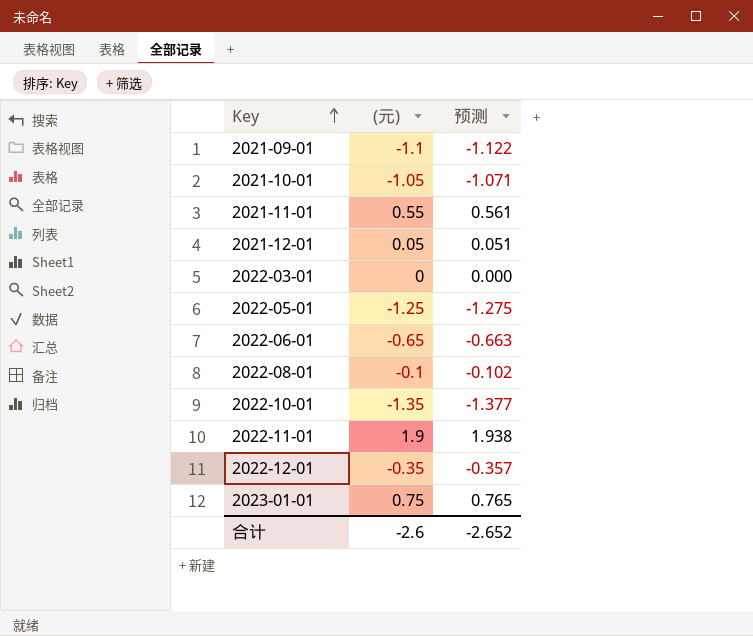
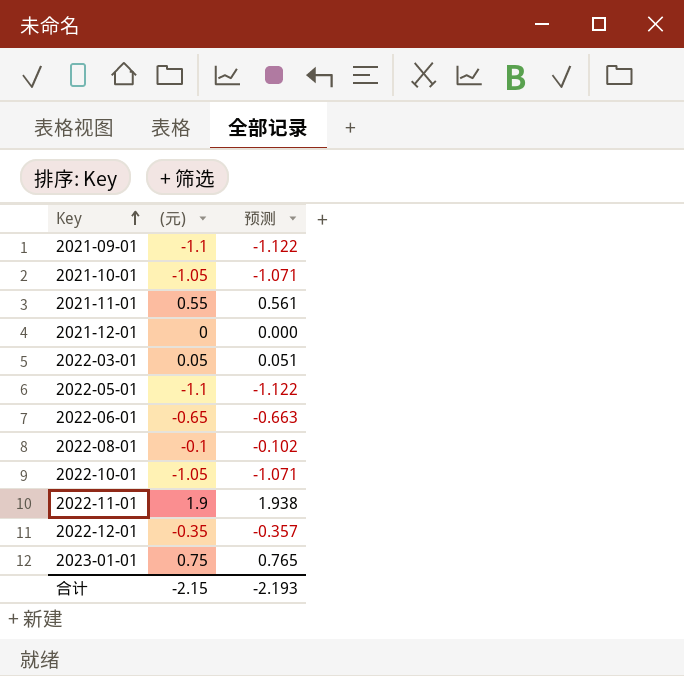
2021-12-01 | (元): 0.05 -> 0
2021-12-01 | 预测: 0.051 -> 0.000
2022-03-01 | (元): 0 -> 0.05
2022-03-01 | 预测: 0.000 -> 0.051
2022-05-01 | (元): -1.25 -> -1.1
2022-05-01 | 预测: -1.275 -> -1.122
2022-10-01 | (元): -1.35 -> -1.05
2022-10-01 | 预测: -1.377 -> -1.071
合计 | (元): -2.6 -> -2.15
合计 | 预测: -2.652 -> -2.193

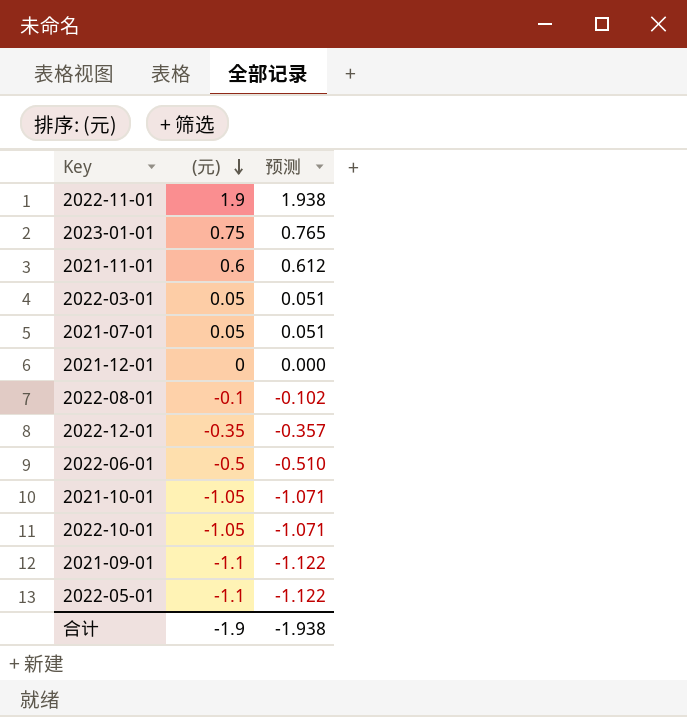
row order: Key ascending -> (元) descending
2021-11-01 | (元): 0.55 -> 0.6
2021-11-01 | 预测: 0.561 -> 0.612
row 2021-07-01: none -> 0.05 | 0.051
2022-06-01 | (元): -0.65 -> -0.5
2022-06-01 | 预测: -0.663 -> -0.510
合计 | (元): -2.15 -> -1.9
合计 | 预测: -2.193 -> -1.938

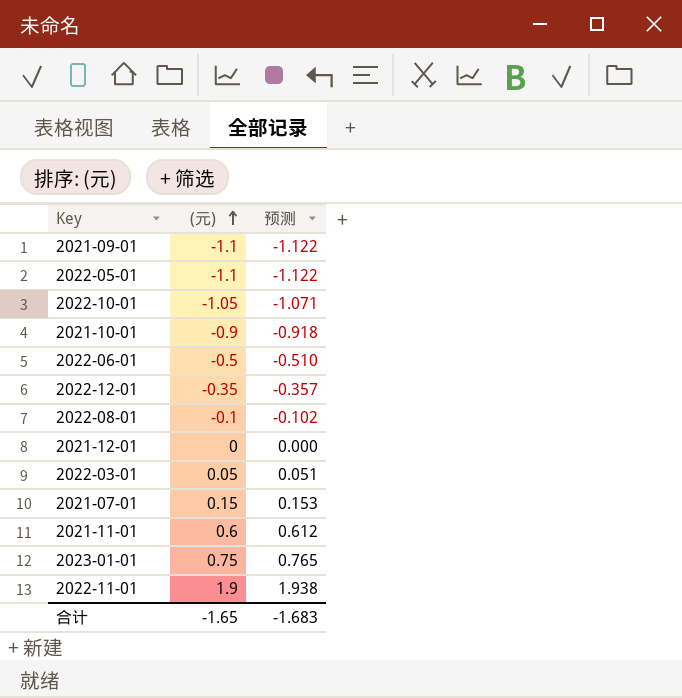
row order: (元) descending -> (元) ascending
2021-10-01 | (元): -1.05 -> -0.9
2021-10-01 | 预测: -1.071 -> -0.918
2021-07-01 | (元): 0.05 -> 0.15
2021-07-01 | 预测: 0.051 -> 0.153
合计 | (元): -1.9 -> -1.65
合计 | 预测: -1.938 -> -1.683

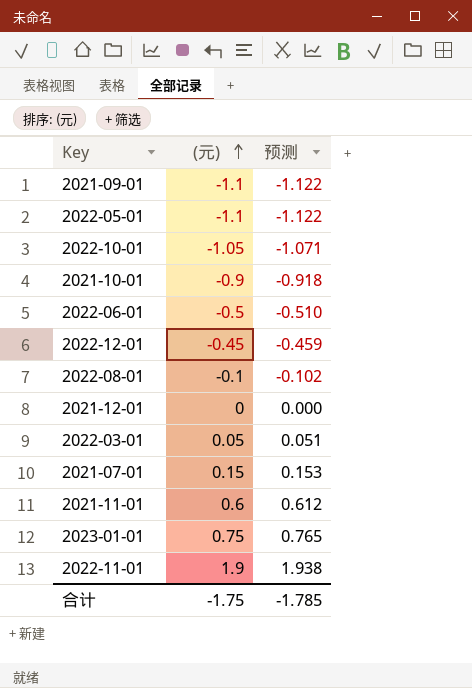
2022-12-01 | (元): -0.35 -> -0.45
2022-12-01 | 预测: -0.357 -> -0.459
合计 | (元): -1.65 -> -1.75
合计 | 预测: -1.683 -> -1.785

